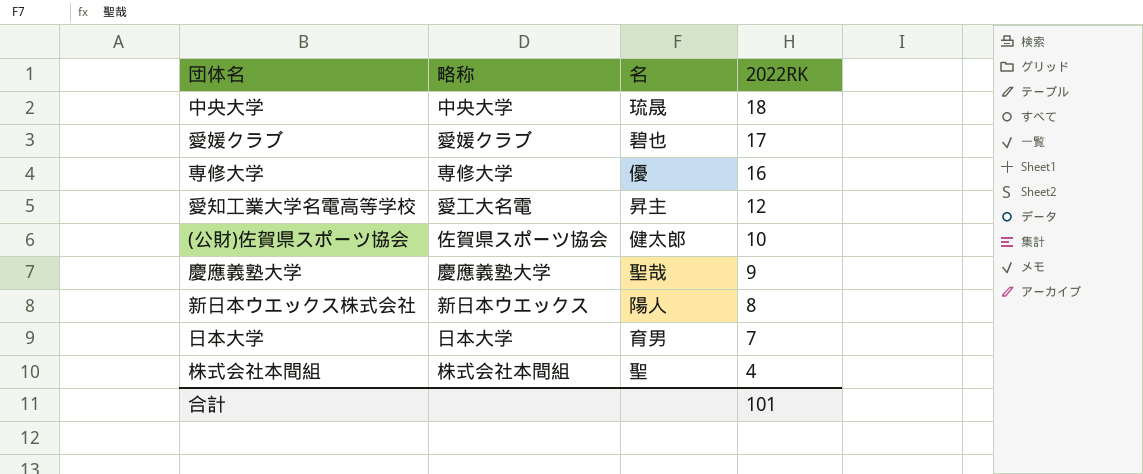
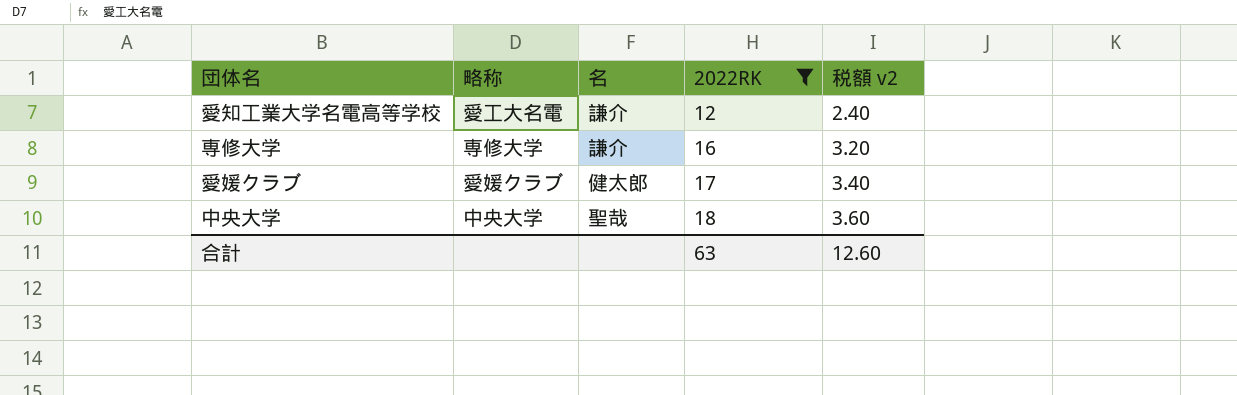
filter: none -> 2022RK >= 12
row order: 2022RK descending -> 2022RK ascending
column 税額 v2 | formula: none -> [2022RK] * 0.2
愛知工業大学名電高等学校 | 名: 昇主 -> 謙介
専修大学 | 名: 優 -> 謙介
愛媛クラブ | 名: 碧也 -> 健太郎
中央大学 | 名: 琉晟 -> 聖哉
合計 | 2022RK: 101 -> 63

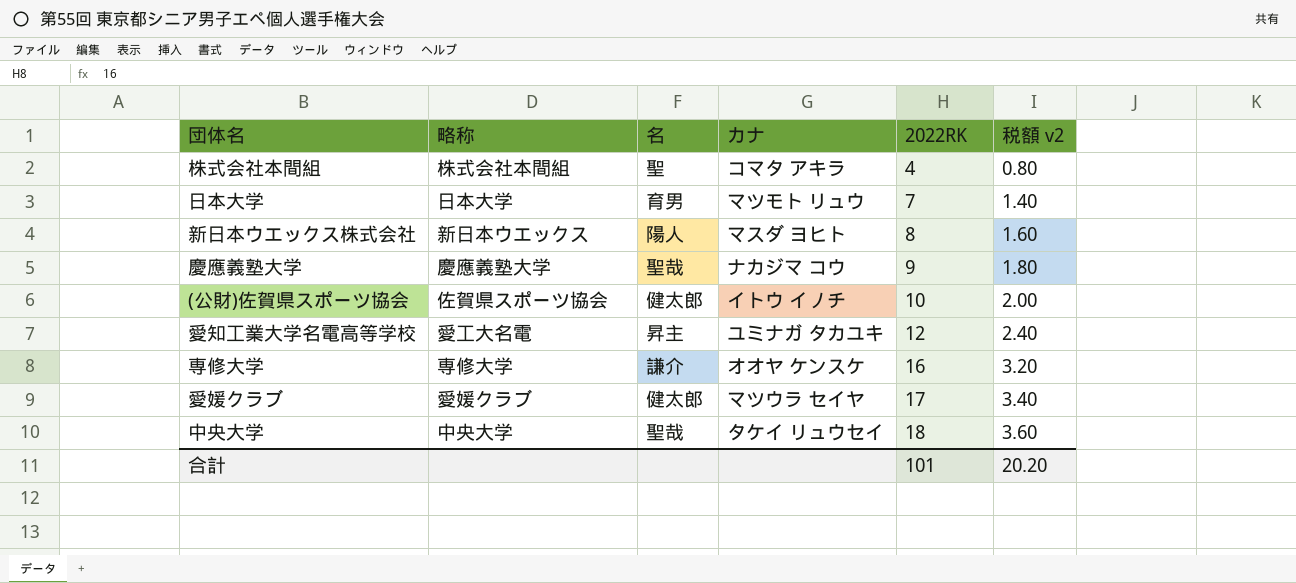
filter: 2022RK >= 12 -> none
column カナ | position: none -> 4
愛知工業大学名電高等学校 | 名: 謙介 -> 昇主
合計 | 2022RK: 63 -> 101
合計 | 税額 v2: 12.60 -> 20.20

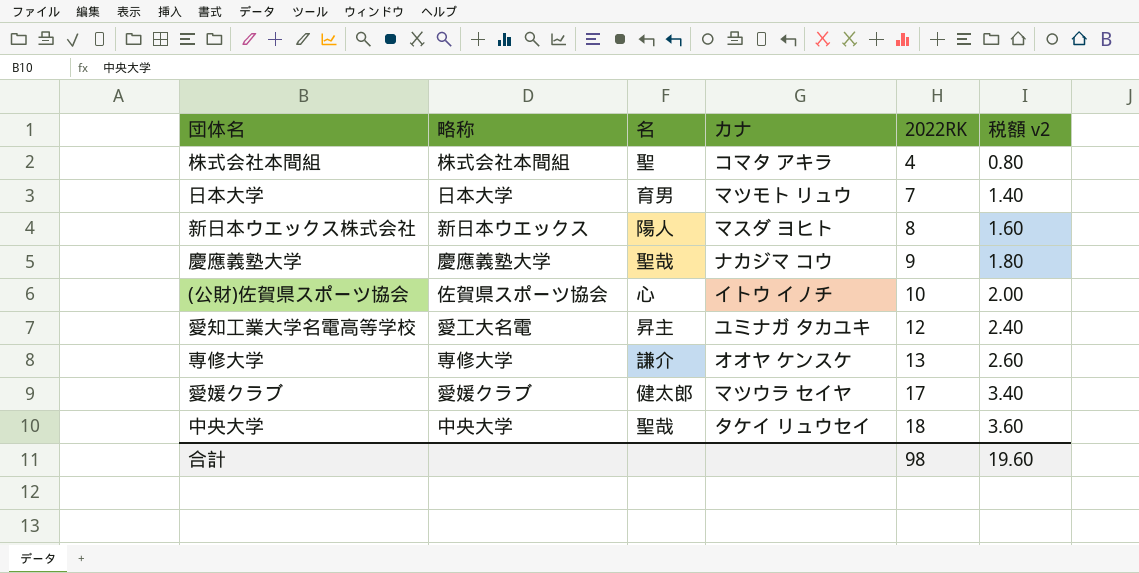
(公財)佐賀県スポーツ協会 | 名: 健太郎 -> 心
専修大学 | 2022RK: 16 -> 13
専修大学 | 税額 v2: 3.20 -> 2.60
合計 | 2022RK: 101 -> 98
合計 | 税額 v2: 20.20 -> 19.60

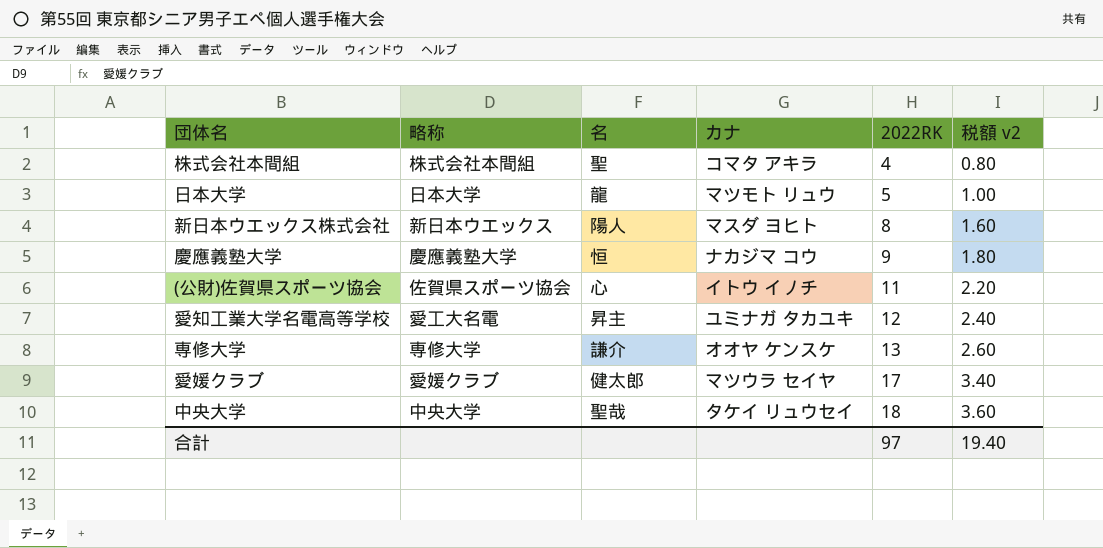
日本大学 | 名: 育男 -> 龍
日本大学 | 2022RK: 7 -> 5
日本大学 | 税額 v2: 1.40 -> 1.00
慶應義塾大学 | 名: 聖哉 -> 恒
(公財)佐賀県スポーツ協会 | 2022RK: 10 -> 11
(公財)佐賀県スポーツ協会 | 税額 v2: 2.00 -> 2.20
合計 | 2022RK: 98 -> 97
合計 | 税額 v2: 19.60 -> 19.40

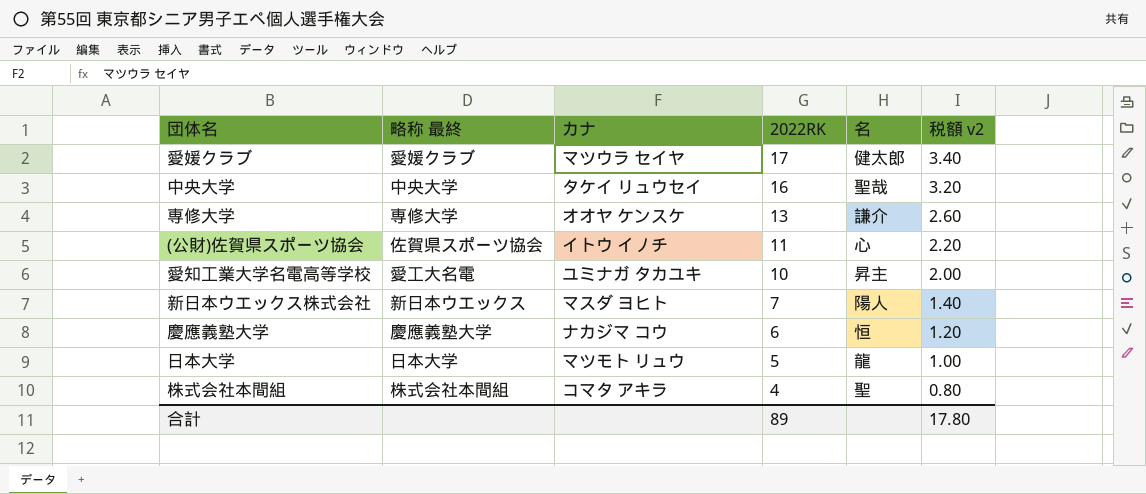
row order: 2022RK ascending -> 2022RK descending
column name: 略称 -> 略称 最終
column 名 | position: 3 -> 5
中央大学 | 2022RK: 18 -> 16
中央大学 | 税額 v2: 3.60 -> 3.20
愛知工業大学名電高等学校 | 2022RK: 12 -> 10
愛知工業大学名電高等学校 | 税額 v2: 2.40 -> 2.00
新日本ウエックス株式会社 | 2022RK: 8 -> 7
新日本ウエックス株式会社 | 税額 v2: 1.60 -> 1.40
慶應義塾大学 | 2022RK: 9 -> 6
慶應義塾大学 | 税額 v2: 1.80 -> 1.20
合計 | 2022RK: 97 -> 89
合計 | 税額 v2: 19.40 -> 17.80

